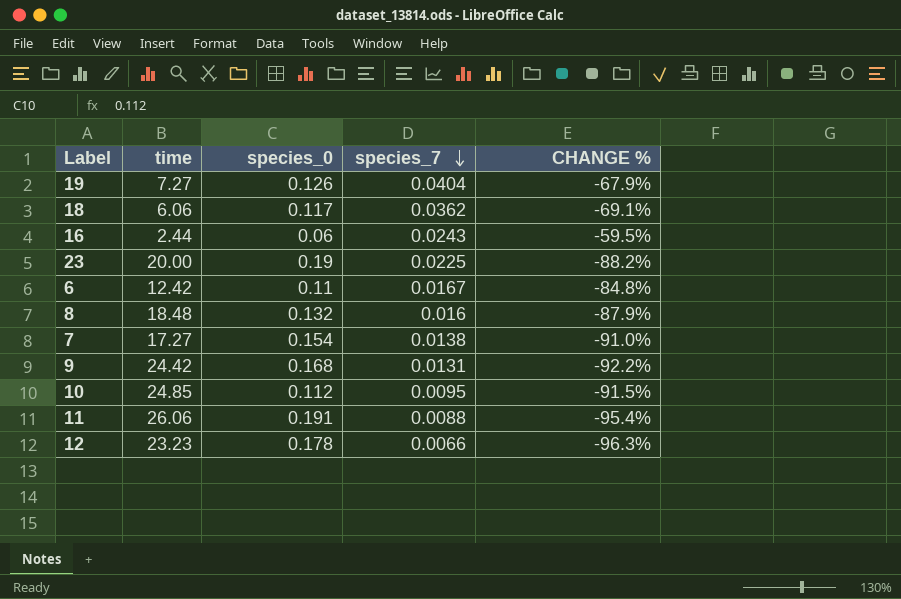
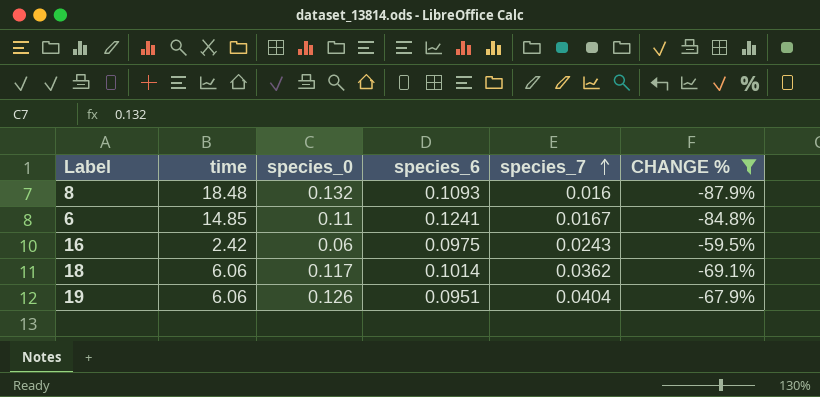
filter: none -> CHANGE % >= -87.9%
row order: species_7 descending -> species_7 ascending
column species_6 | position: none -> 4
6 | time: 12.42 -> 14.85
16 | time: 2.44 -> 2.42
19 | time: 7.27 -> 6.06

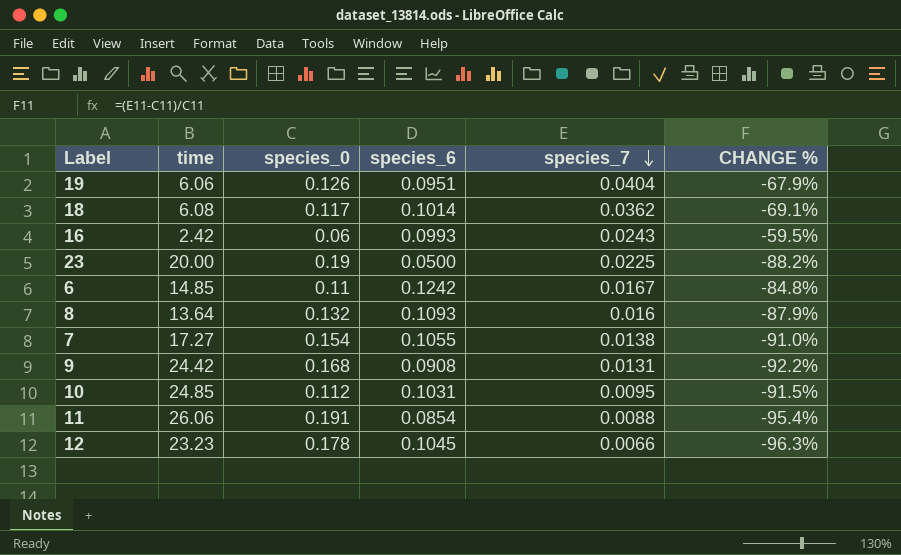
filter: CHANGE % >= -87.9% -> none
row order: species_7 ascending -> species_7 descending
18 | time: 6.06 -> 6.08
16 | species_6: 0.0975 -> 0.0993
6 | species_6: 0.1241 -> 0.1242
8 | time: 18.48 -> 13.64

